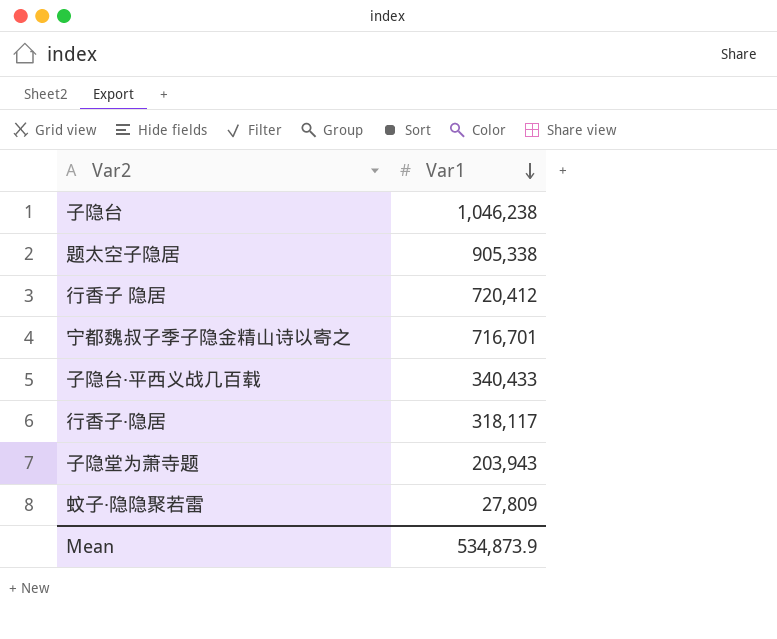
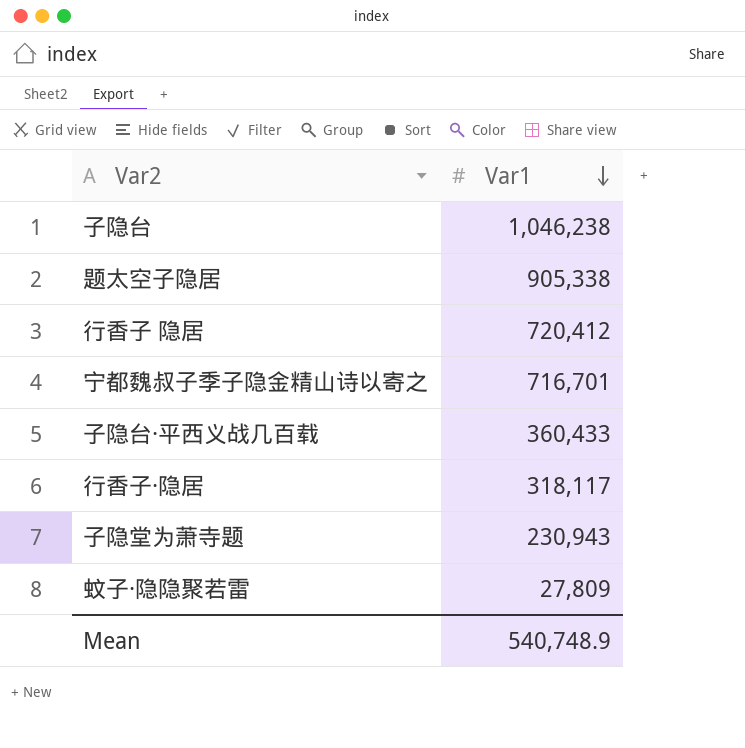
子隐台·平西义战几百载 | Var1: 340,433 -> 360,433
子隐堂为萧寺题 | Var1: 203,943 -> 230,943
Mean | Var1: 534,873.9 -> 540,748.9

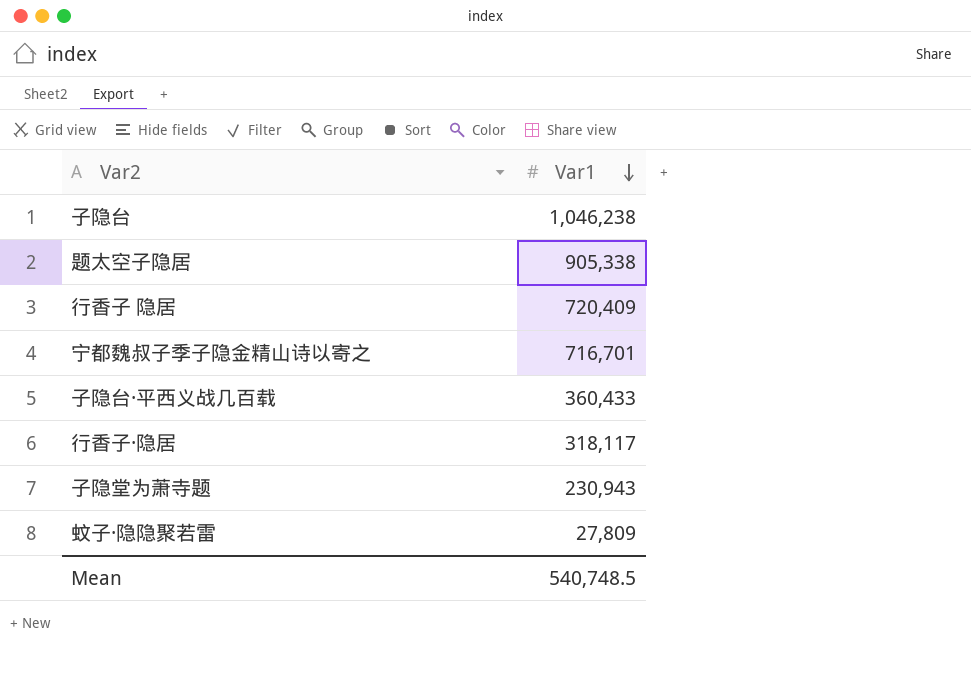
行香子 隐居 | Var1: 720,412 -> 720,409
Mean | Var1: 540,748.9 -> 540,748.5

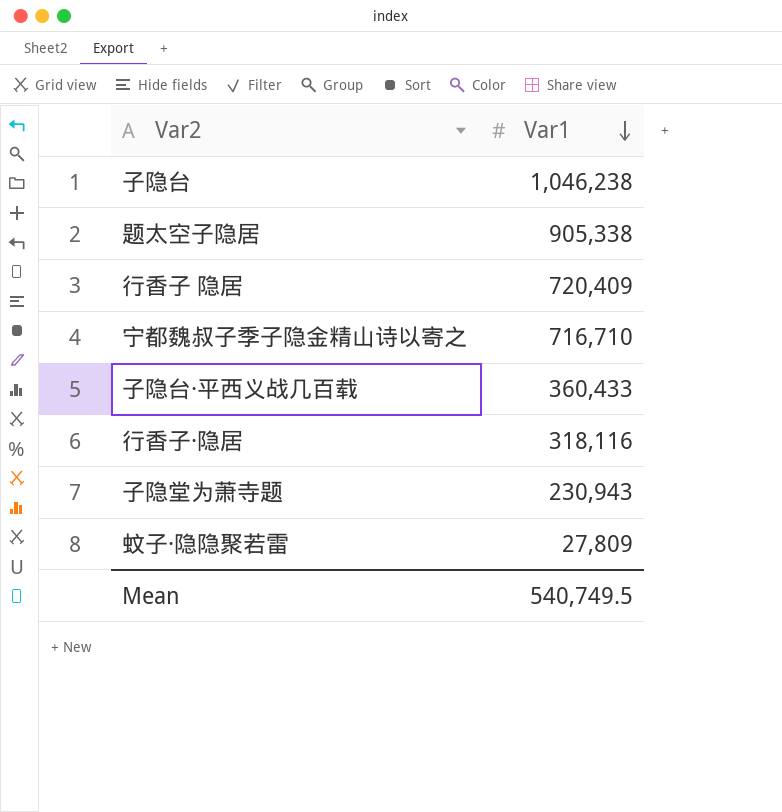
宁都魏叔子季子隐金精山诗以寄之 | Var1: 716,701 -> 716,710
行香子·隐居 | Var1: 318,117 -> 318,116
Mean | Var1: 540,748.5 -> 540,749.5

